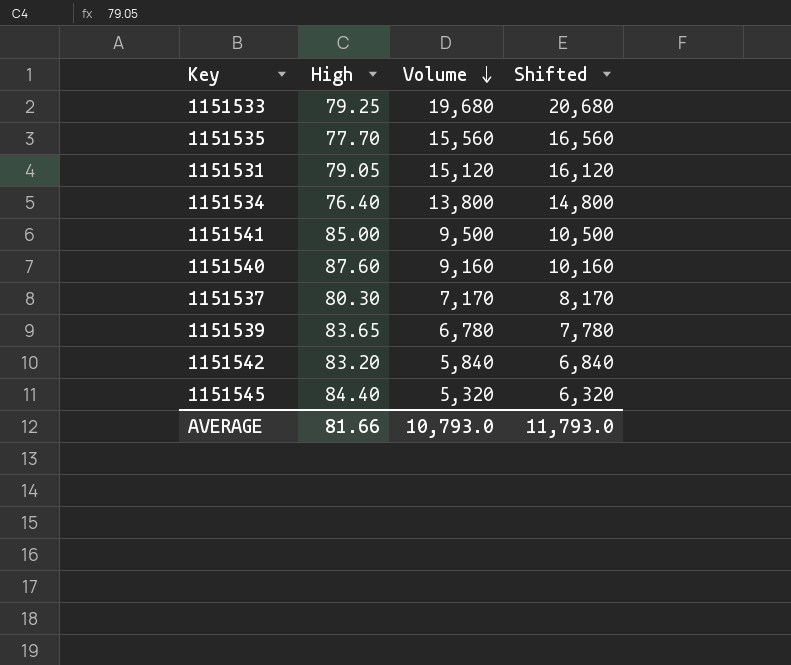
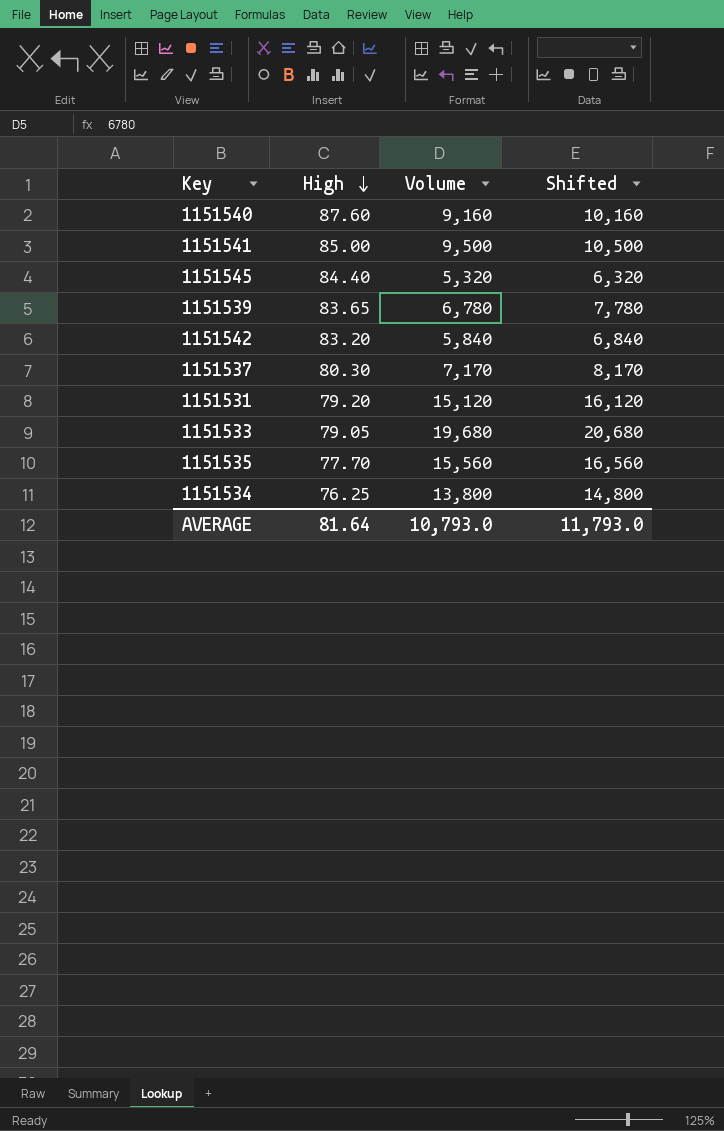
row order: Volume descending -> High descending
1151531 | High: 79.05 -> 79.20
1151533 | High: 79.25 -> 79.05
1151534 | High: 76.40 -> 76.25
AVERAGE | High: 81.66 -> 81.64

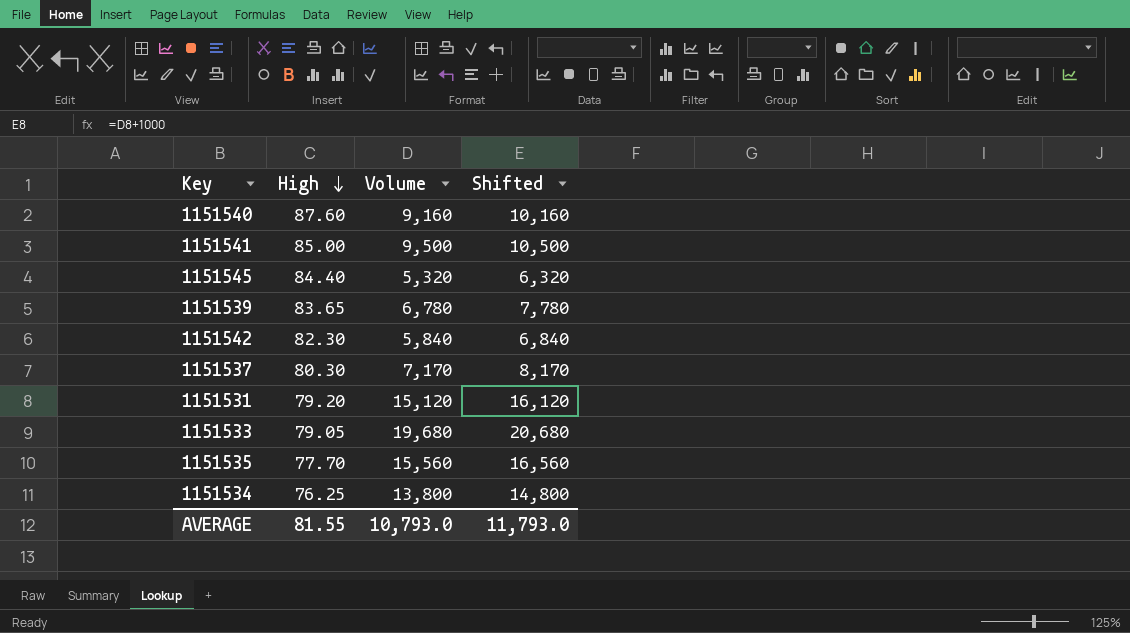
1151542 | High: 83.20 -> 82.30
AVERAGE | High: 81.64 -> 81.55

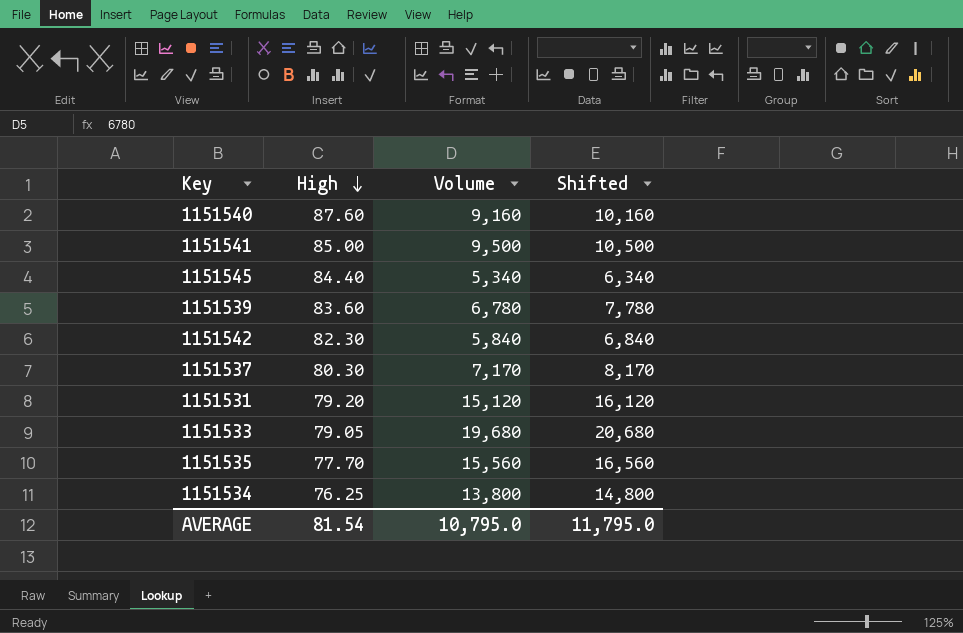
1151545 | Volume: 5,320 -> 5,340
1151545 | Shifted: 6,320 -> 6,340
1151539 | High: 83.65 -> 83.60
AVERAGE | High: 81.55 -> 81.54
AVERAGE | Volume: 10,793.0 -> 10,795.0
AVERAGE | Shifted: 11,793.0 -> 11,795.0

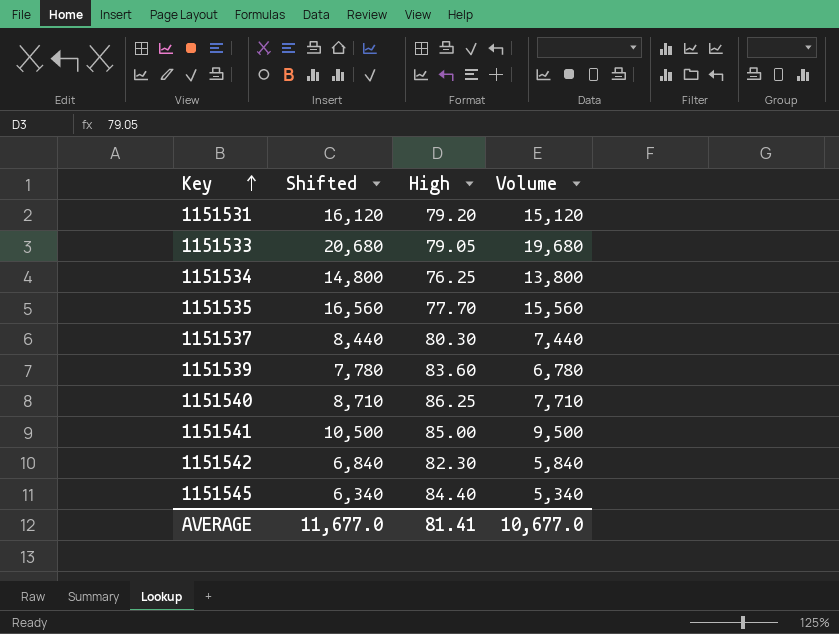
row order: High descending -> Key ascending
column Shifted | position: 4 -> 2
1151537 | Shifted: 8,170 -> 8,440
1151537 | Volume: 7,170 -> 7,440
1151540 | Shifted: 10,160 -> 8,710
1151540 | High: 87.60 -> 86.25
1151540 | Volume: 9,160 -> 7,710
AVERAGE | Shifted: 11,795.0 -> 11,677.0
AVERAGE | High: 81.54 -> 81.41
AVERAGE | Volume: 10,795.0 -> 10,677.0

